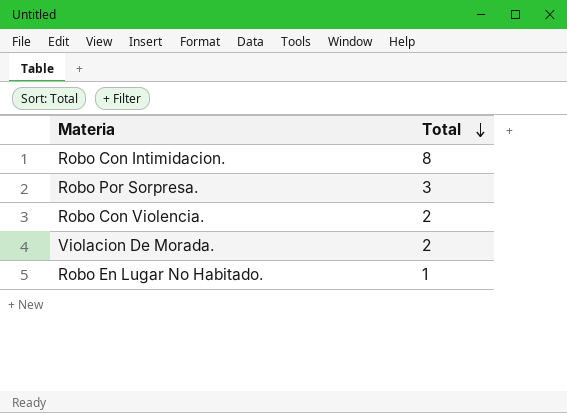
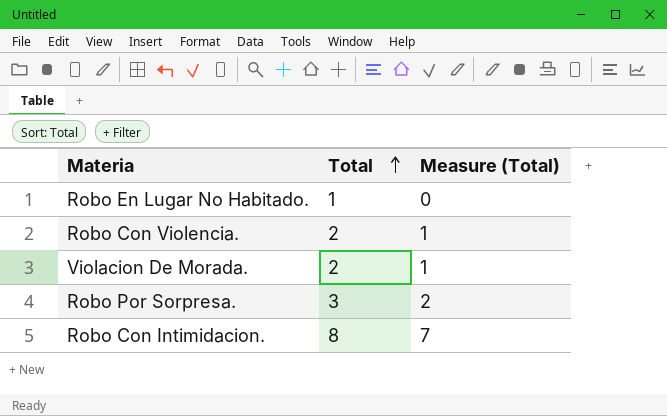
row order: Total descending -> Total ascending
column Measure (Total) | formula: none -> [Total] - 1

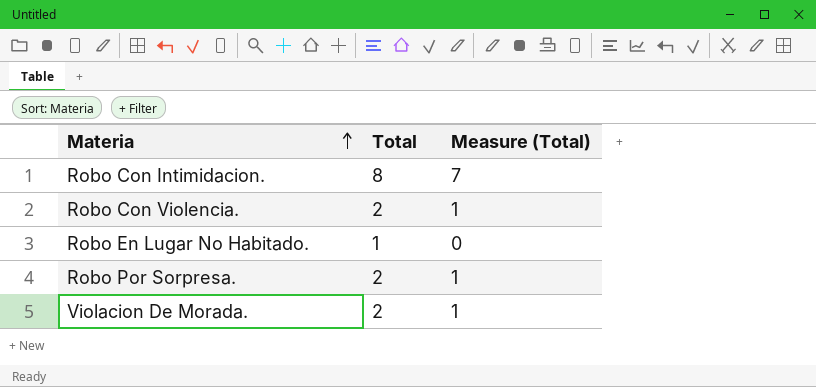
row order: Total ascending -> Materia ascending
Robo Por Sorpresa. | Total: 3 -> 2
Robo Por Sorpresa. | Measure (Total): 2 -> 1

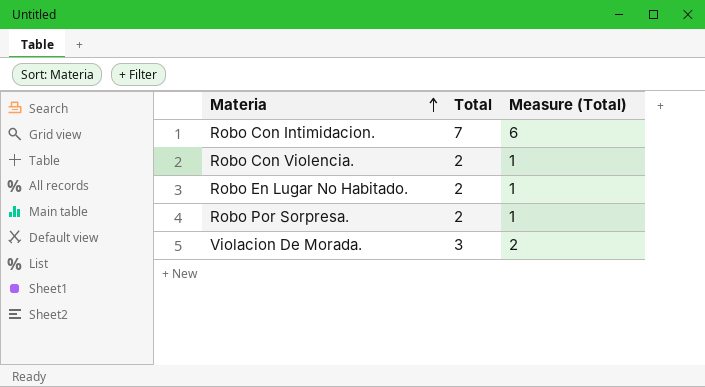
Robo Con Intimidacion. | Total: 8 -> 7
Robo Con Intimidacion. | Measure (Total): 7 -> 6
Robo En Lugar No Habitado. | Total: 1 -> 2
Robo En Lugar No Habitado. | Measure (Total): 0 -> 1
Violacion De Morada. | Total: 2 -> 3
Violacion De Morada. | Measure (Total): 1 -> 2

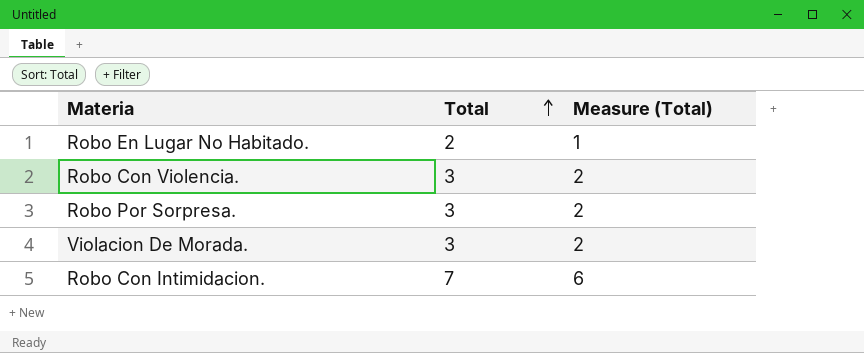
row order: Materia ascending -> Total ascending
Robo Con Violencia. | Total: 2 -> 3
Robo Con Violencia. | Measure (Total): 1 -> 2
Robo Por Sorpresa. | Total: 2 -> 3
Robo Por Sorpresa. | Measure (Total): 1 -> 2

